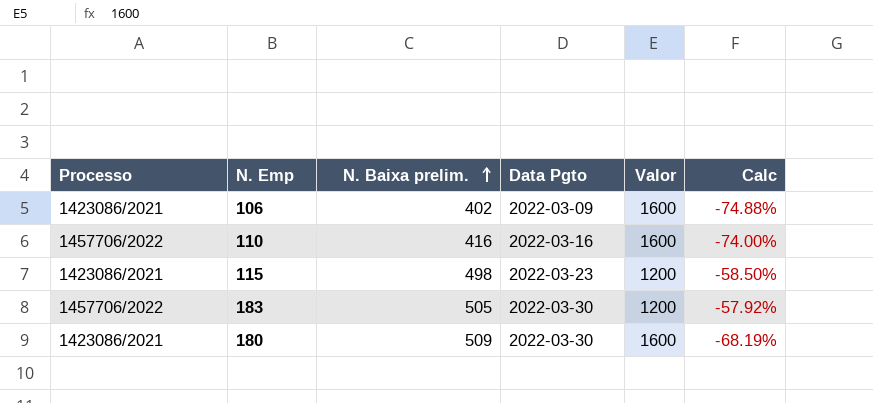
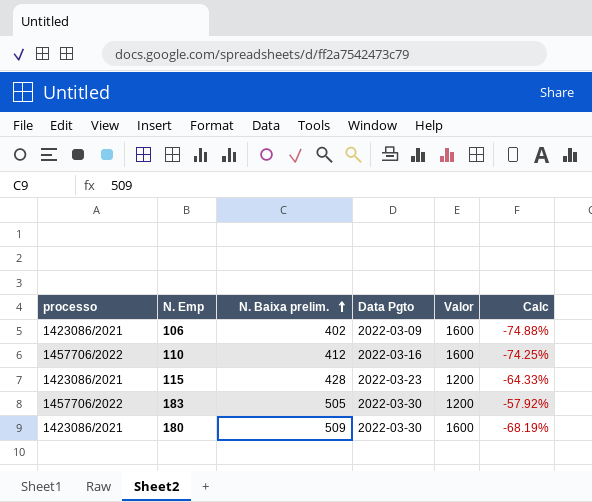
column name: Processo -> processo
110 | N. Baixa prelim.: 416 -> 412
110 | Calc: -74.00% -> -74.25%
115 | N. Baixa prelim.: 498 -> 428
115 | Calc: -58.50% -> -64.33%

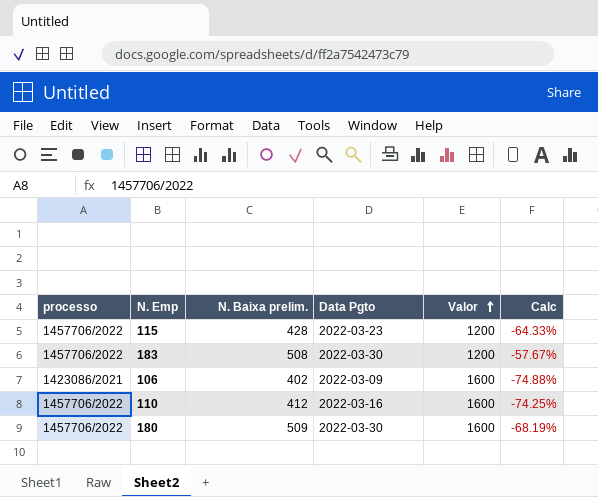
row order: N. Baixa prelim. ascending -> Valor ascending
115 | processo: 1423086/2021 -> 1457706/2022
183 | N. Baixa prelim.: 505 -> 508
183 | Calc: -57.92% -> -57.67%
180 | processo: 1423086/2021 -> 1457706/2022

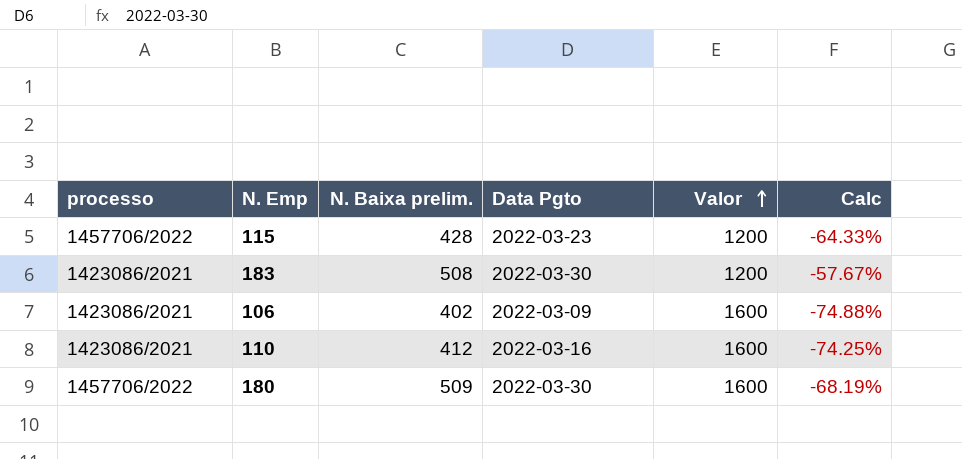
183 | processo: 1457706/2022 -> 1423086/2021
110 | processo: 1457706/2022 -> 1423086/2021

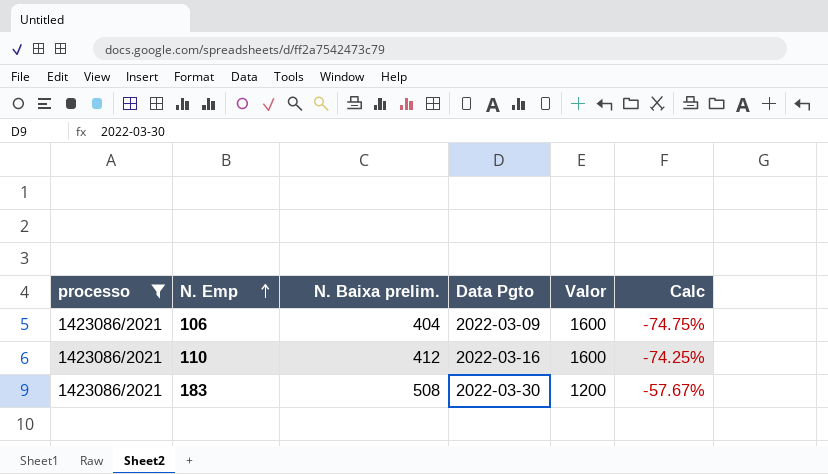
filter: none -> processo = 1423086/2021
row order: Valor ascending -> N. Emp ascending
106 | N. Baixa prelim.: 402 -> 404
106 | Calc: -74.88% -> -74.75%

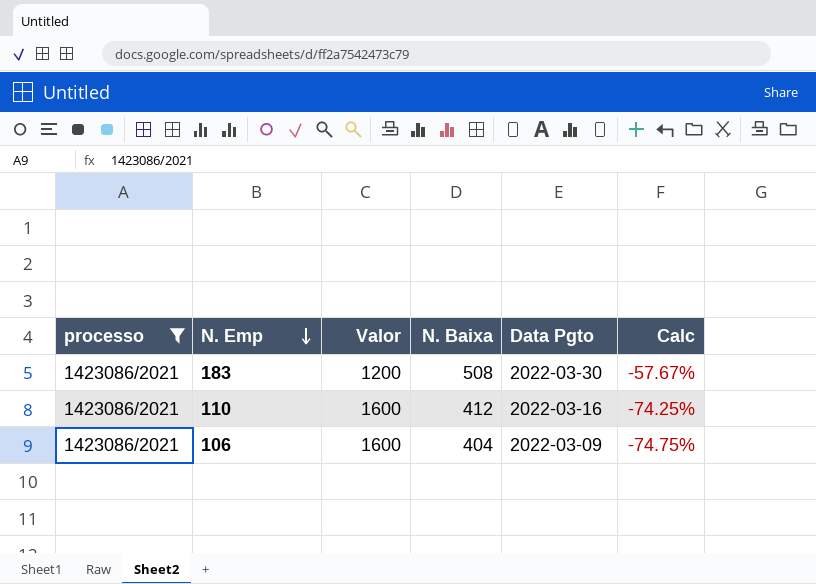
row order: N. Emp ascending -> N. Emp descending
column Valor | position: 5 -> 3
column name: N. Baixa prelim. -> N. Baixa

